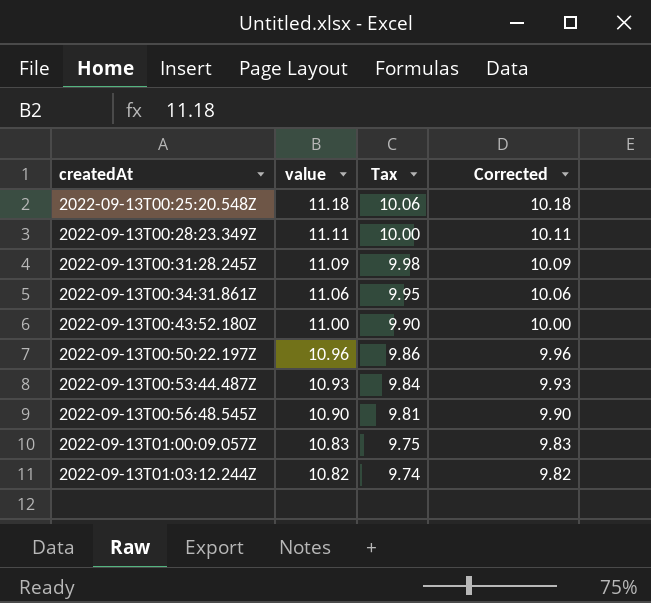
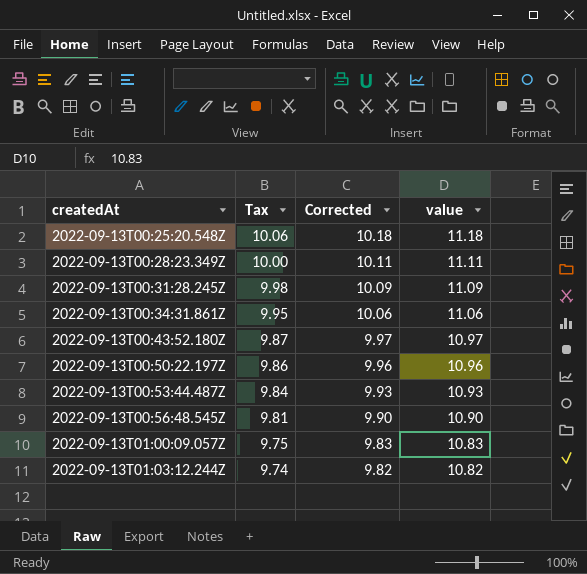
column value | position: 2 -> 4
2022-09-13T00:43:52.180Z | Tax: 9.90 -> 9.87
2022-09-13T00:43:52.180Z | Corrected: 10.00 -> 9.97
2022-09-13T00:43:52.180Z | value: 11.00 -> 10.97

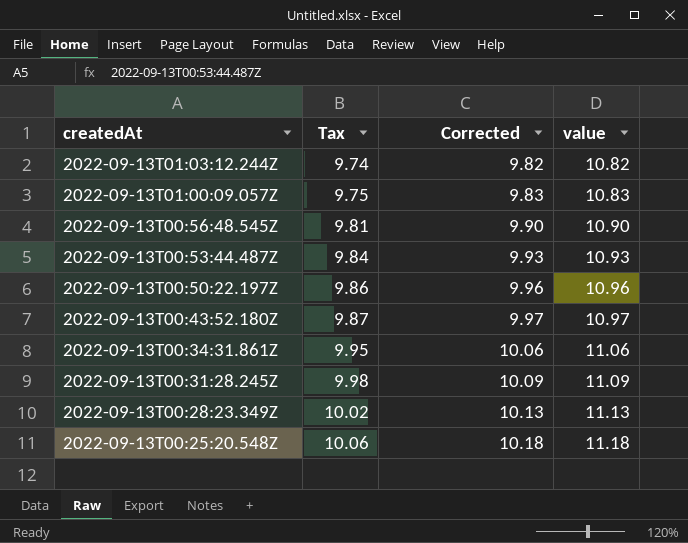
row order: createdAt ascending -> createdAt descending
2022-09-13T00:28:23.349Z | Tax: 10.00 -> 10.02
2022-09-13T00:28:23.349Z | Corrected: 10.11 -> 10.13
2022-09-13T00:28:23.349Z | value: 11.11 -> 11.13

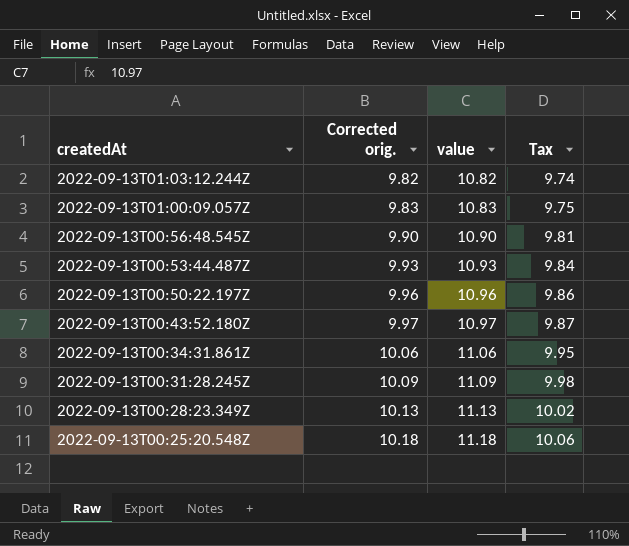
column name: Corrected -> Corrected orig.
column Tax | position: 2 -> 4

